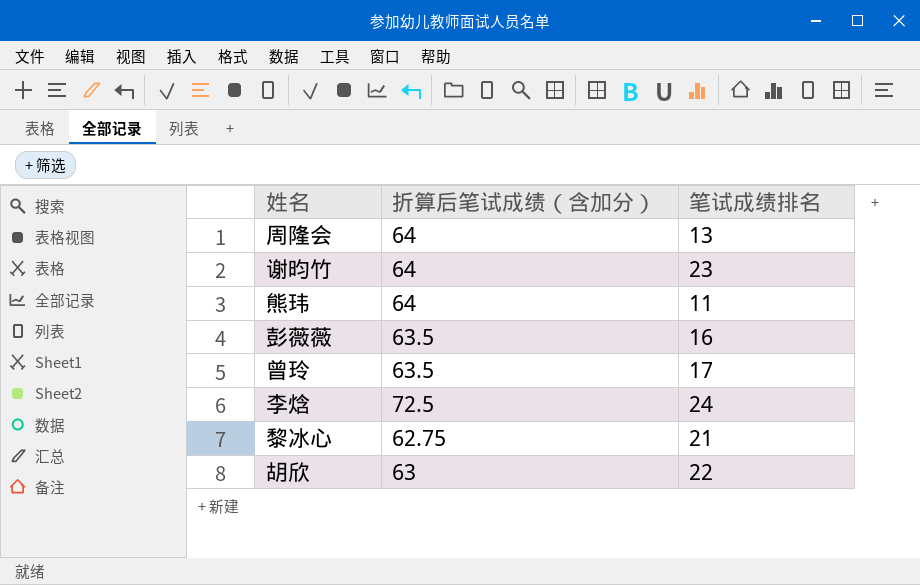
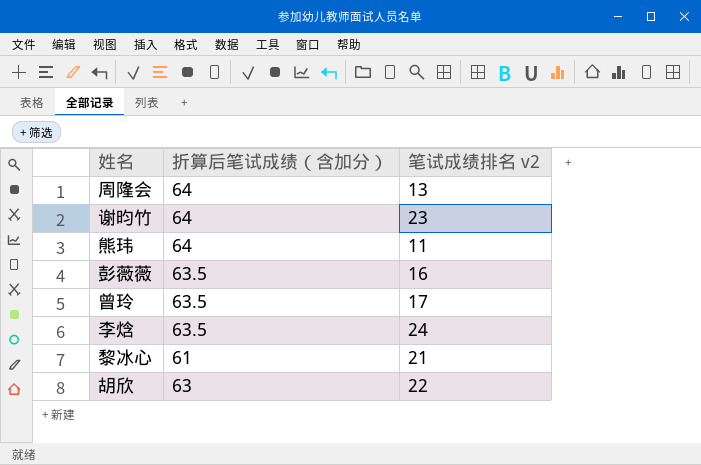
column name: 笔试成绩排名 -> 笔试成绩排名 v2
李焓 | 折算后笔试成绩（含加分）: 72.5 -> 63.5
黎冰心 | 折算后笔试成绩（含加分）: 62.75 -> 61

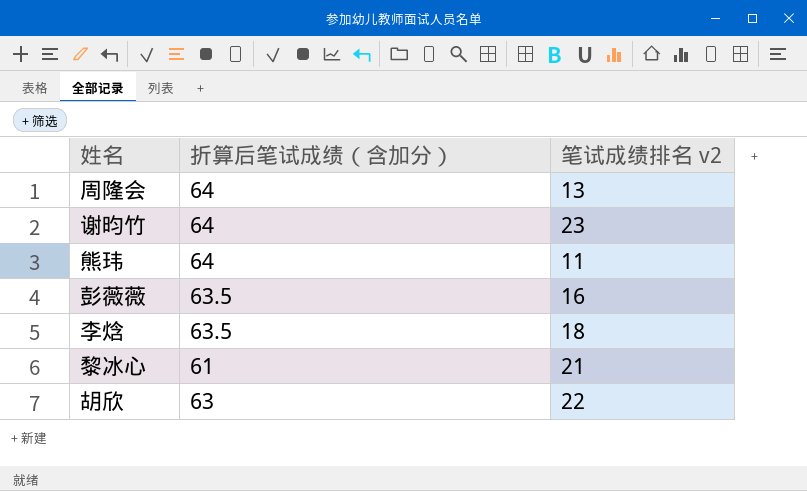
row 曾玲: 63.5 | 17 -> none
李焓 | 笔试成绩排名 v2: 24 -> 18

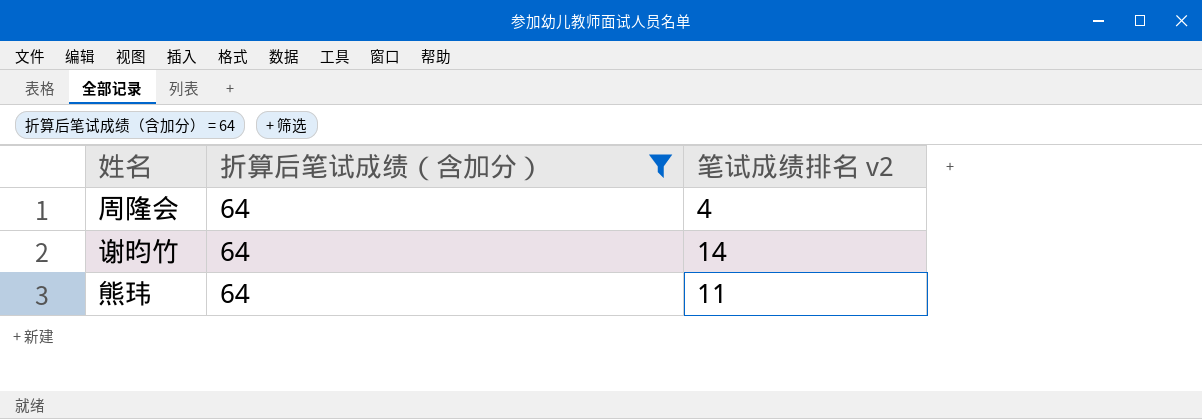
filter: none -> 折算后笔试成绩（含加分） = 64
周隆会 | 笔试成绩排名 v2: 13 -> 4
谢昀竹 | 笔试成绩排名 v2: 23 -> 14

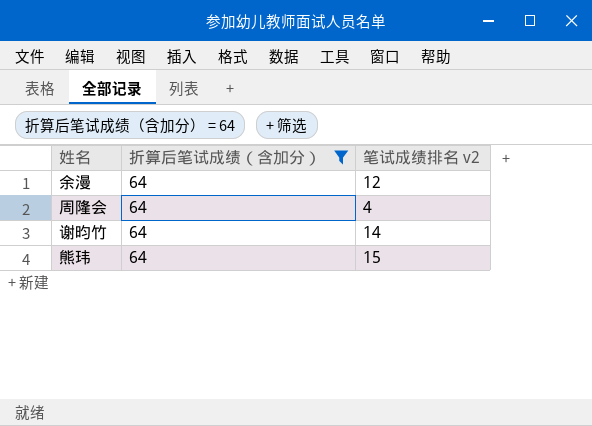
row 余漫: none -> 64 | 12
熊玮 | 笔试成绩排名 v2: 11 -> 15

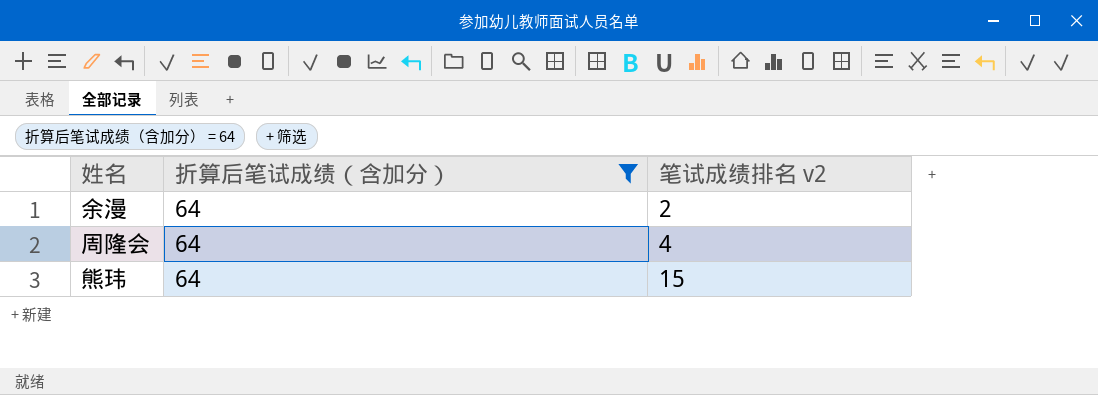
row 谢昀竹: 64 | 14 -> none
余漫 | 笔试成绩排名 v2: 12 -> 2

